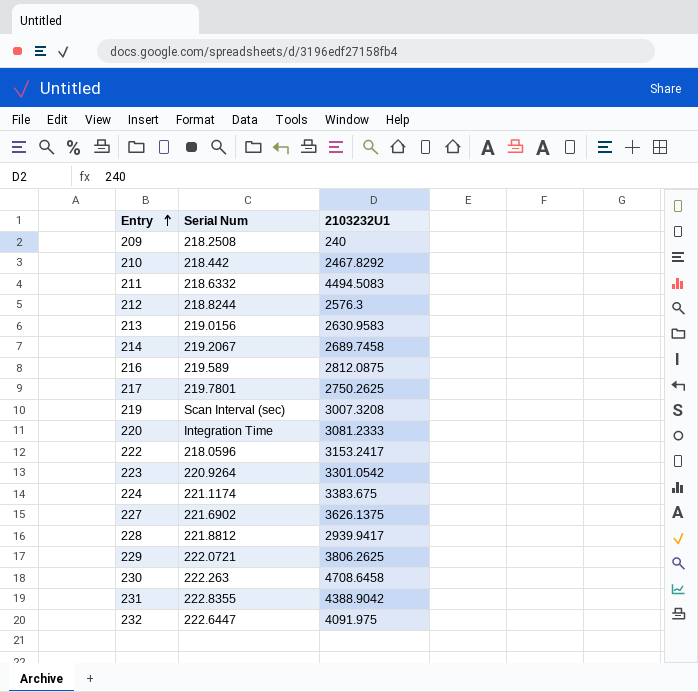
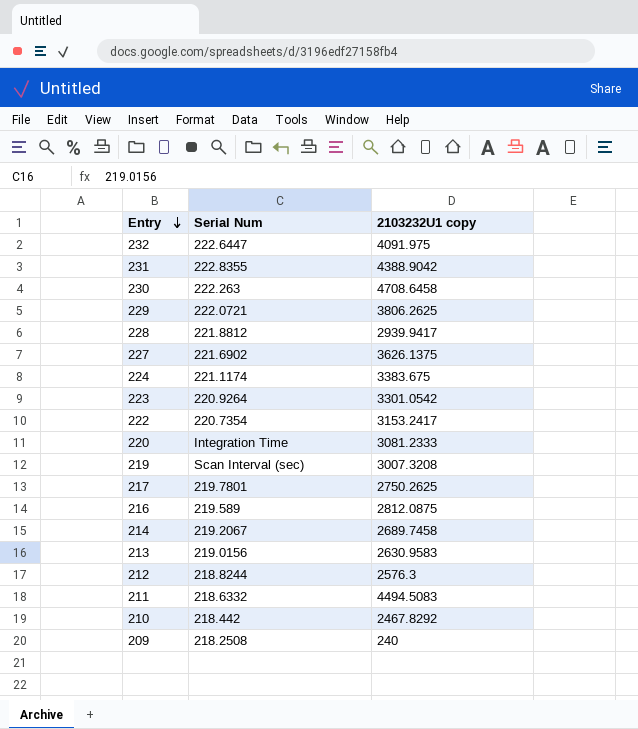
row order: Entry ascending -> Entry descending
column name: 2103232U1 -> 2103232U1 copy
222 | Serial Num: 218.0596 -> 220.7354

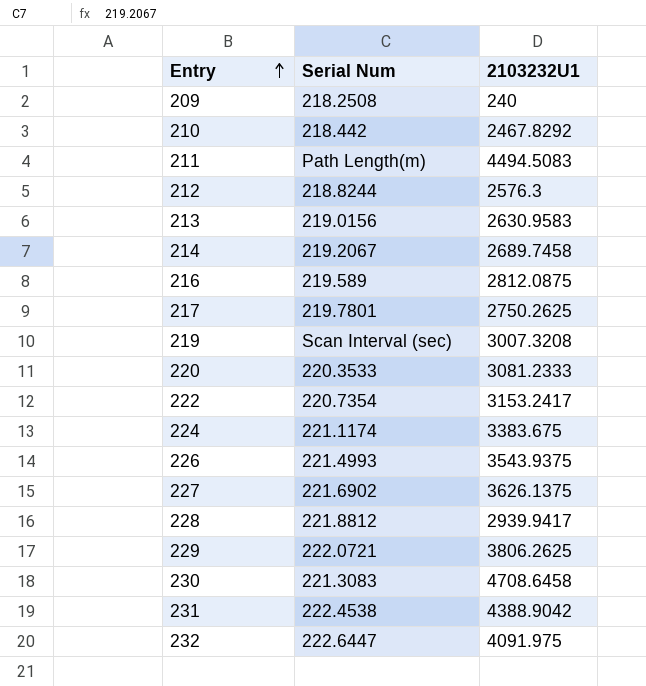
row order: Entry descending -> Entry ascending
column name: 2103232U1 copy -> 2103232U1
row 223: 220.9264 | 3301.0542 -> none
211 | Serial Num: 218.6332 -> Path Length(m)
220 | Serial Num: Integration Time -> 220.3533
row 226: none -> 221.4993 | 3543.9375
230 | Serial Num: 222.263 -> 221.3083
231 | Serial Num: 222.8355 -> 222.4538

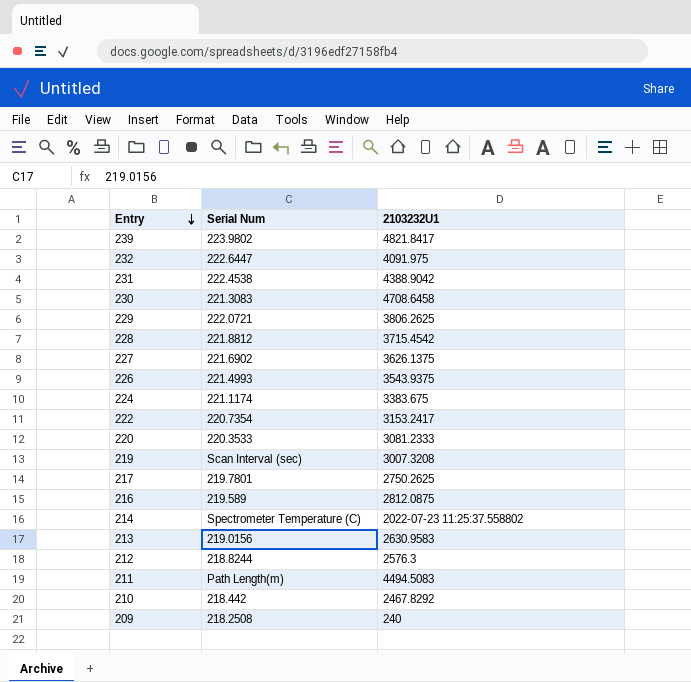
row order: Entry ascending -> Entry descending
row 239: none -> 223.9802 | 4821.8417
228 | 2103232U1: 2939.9417 -> 3715.4542
214 | Serial Num: 219.2067 -> Spectrometer Temperature (C)
214 | 2103232U1: 2689.7458 -> 2022-07-23 11:25:37.558802

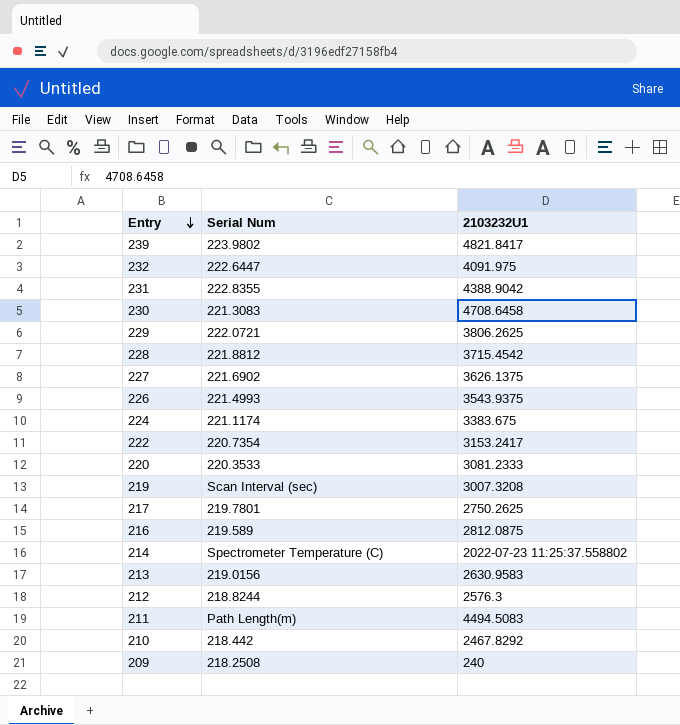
231 | Serial Num: 222.4538 -> 222.8355

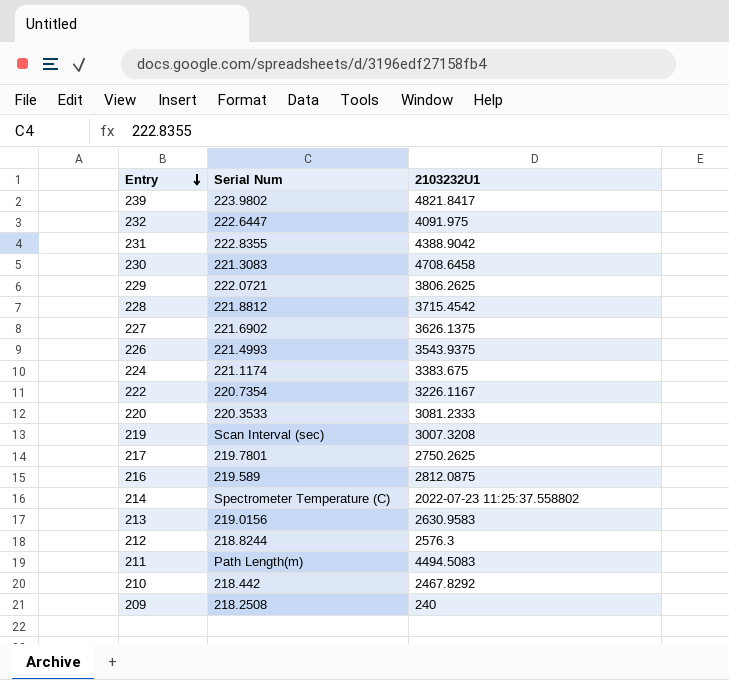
222 | 2103232U1: 3153.2417 -> 3226.1167

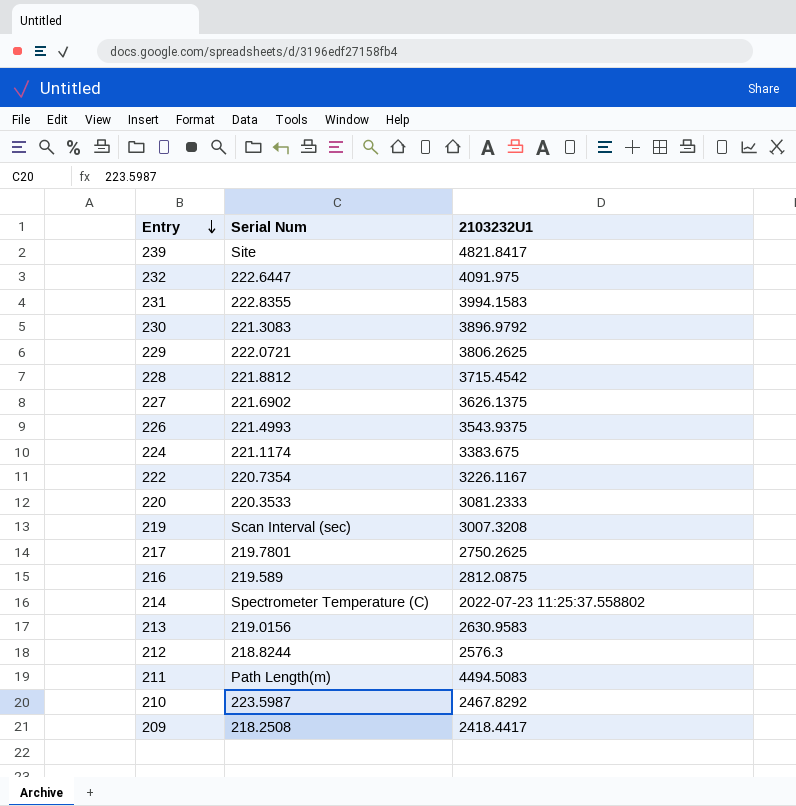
239 | Serial Num: 223.9802 -> Site
231 | 2103232U1: 4388.9042 -> 3994.1583
230 | 2103232U1: 4708.6458 -> 3896.9792
210 | Serial Num: 218.442 -> 223.5987
209 | 2103232U1: 240 -> 2418.4417

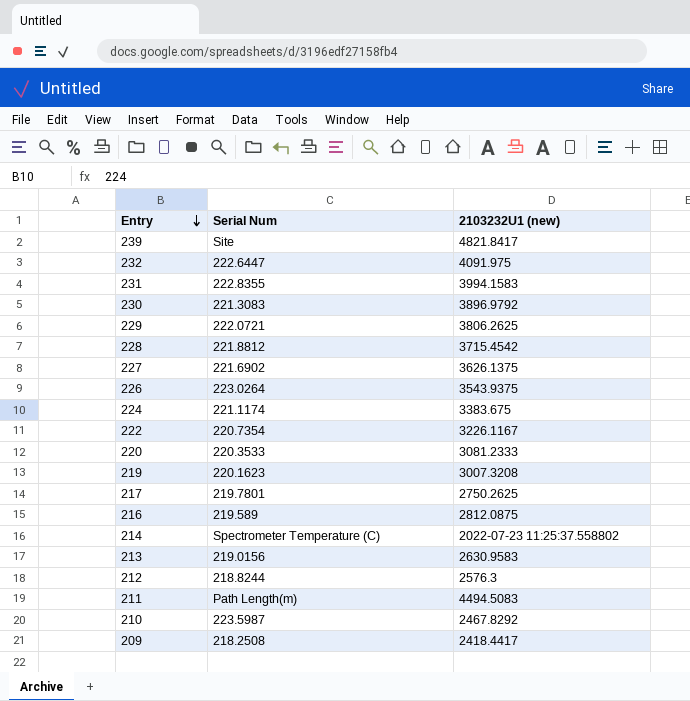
column name: 2103232U1 -> 2103232U1 (new)
226 | Serial Num: 221.4993 -> 223.0264
219 | Serial Num: Scan Interval (sec) -> 220.1623

